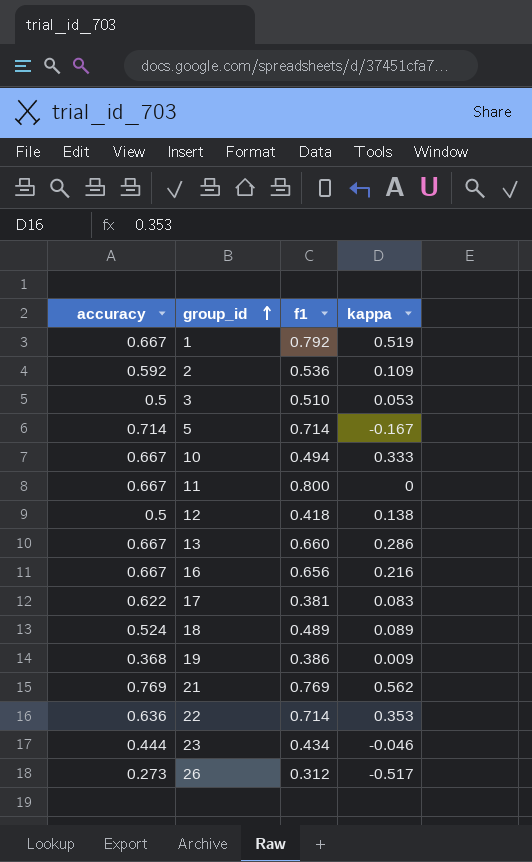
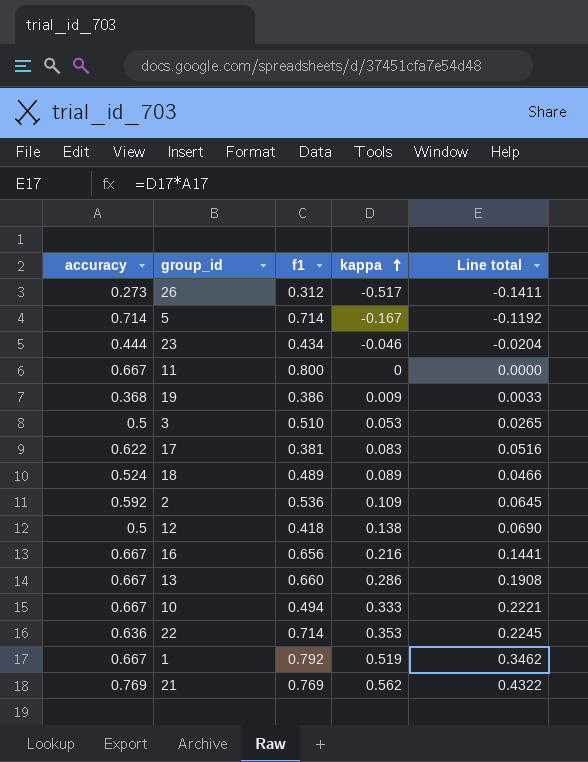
row order: group_id ascending -> kappa ascending
column Line total | formula: none -> [accuracy] * [kappa]

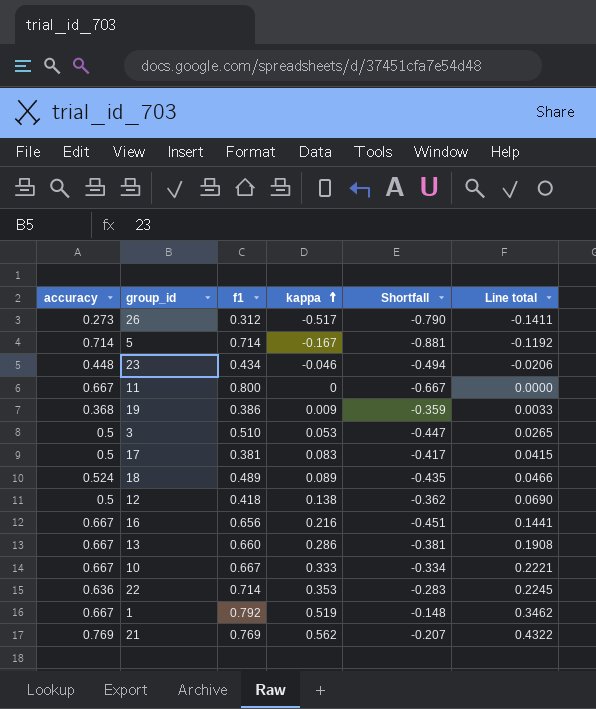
column Shortfall | formula: none -> [kappa] - [accuracy]
row 2: 0.592 | 0.536 | 0.109 | 0.0645 -> none
23 | accuracy: 0.444 -> 0.448
23 | Line total: -0.0204 -> -0.0206
17 | accuracy: 0.622 -> 0.5
17 | Line total: 0.0516 -> 0.0415
10 | f1: 0.494 -> 0.667

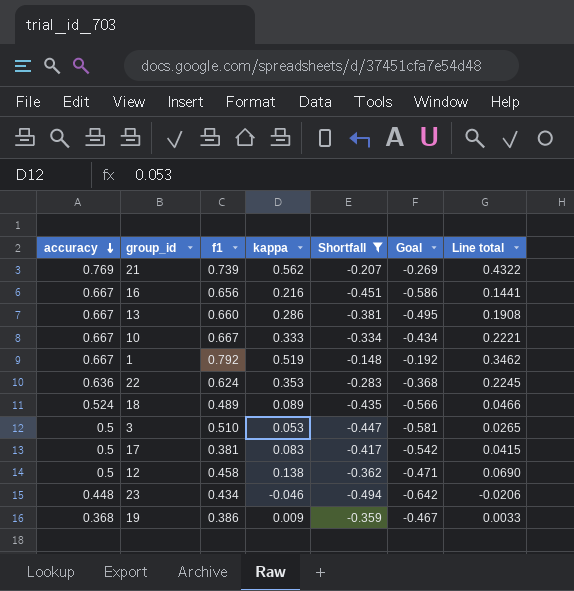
filter: none -> Shortfall >= -0.494
row order: kappa ascending -> accuracy descending
column Goal | formula: none -> [Shortfall] * 1.3
21 | f1: 0.769 -> 0.739
22 | f1: 0.714 -> 0.624
12 | f1: 0.418 -> 0.458

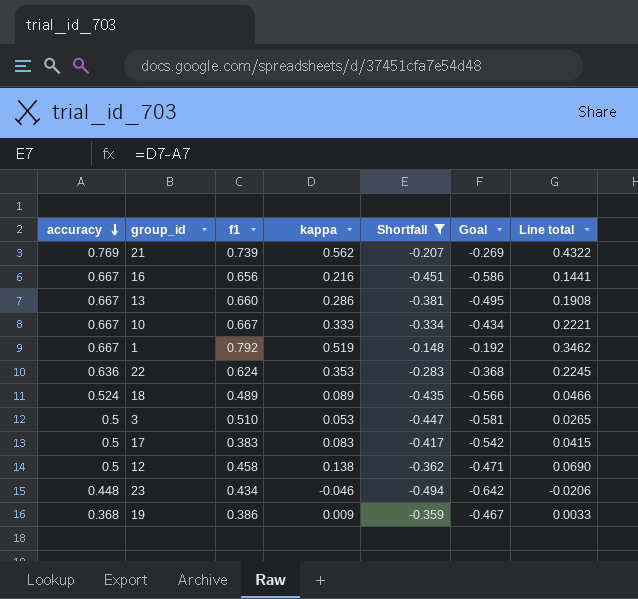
17 | f1: 0.381 -> 0.383

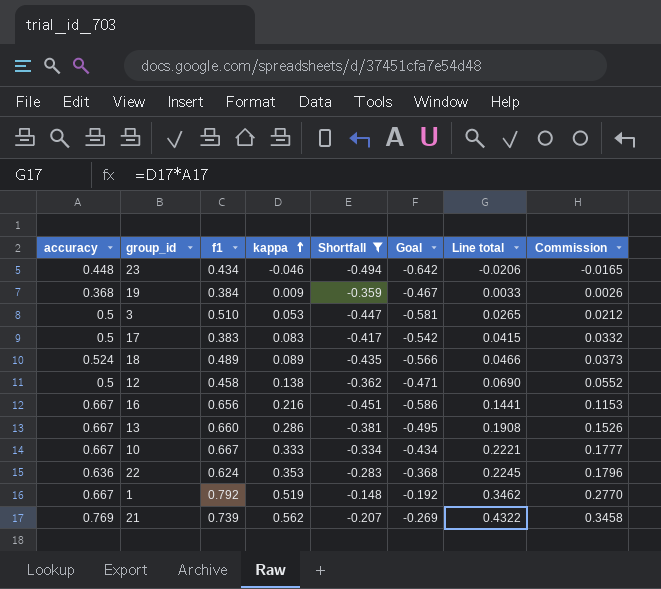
row order: accuracy descending -> kappa ascending
column Commission | formula: none -> [Line total] * 0.8
19 | f1: 0.386 -> 0.384

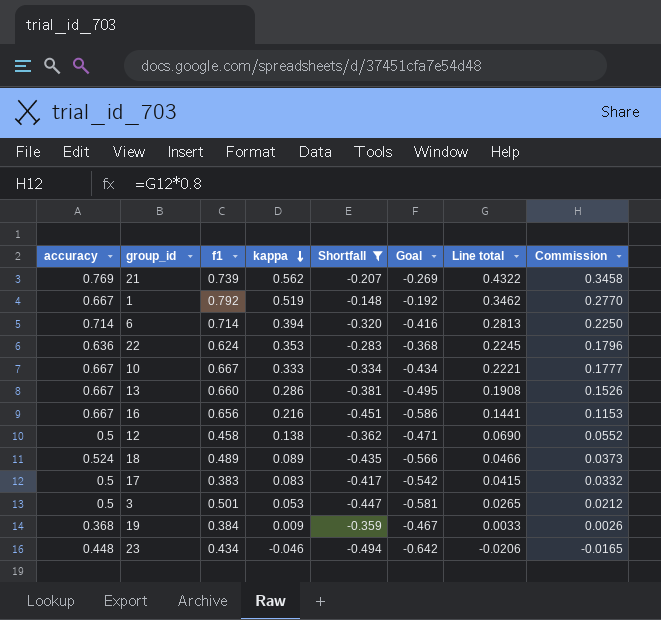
row order: kappa ascending -> kappa descending
row 6: none -> 0.714 | 0.714 | 0.394 | -0.320 | -0.416 | 0.2813 | 0.2250
3 | f1: 0.510 -> 0.501

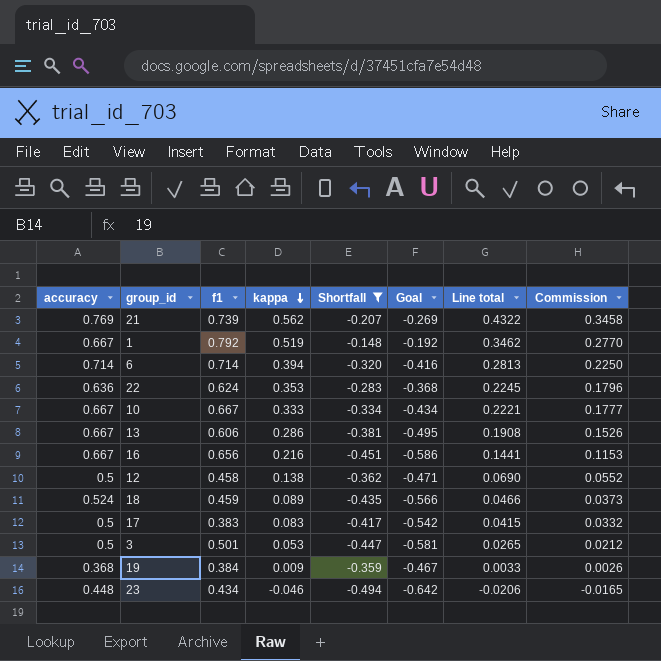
13 | f1: 0.660 -> 0.606
18 | f1: 0.489 -> 0.459

